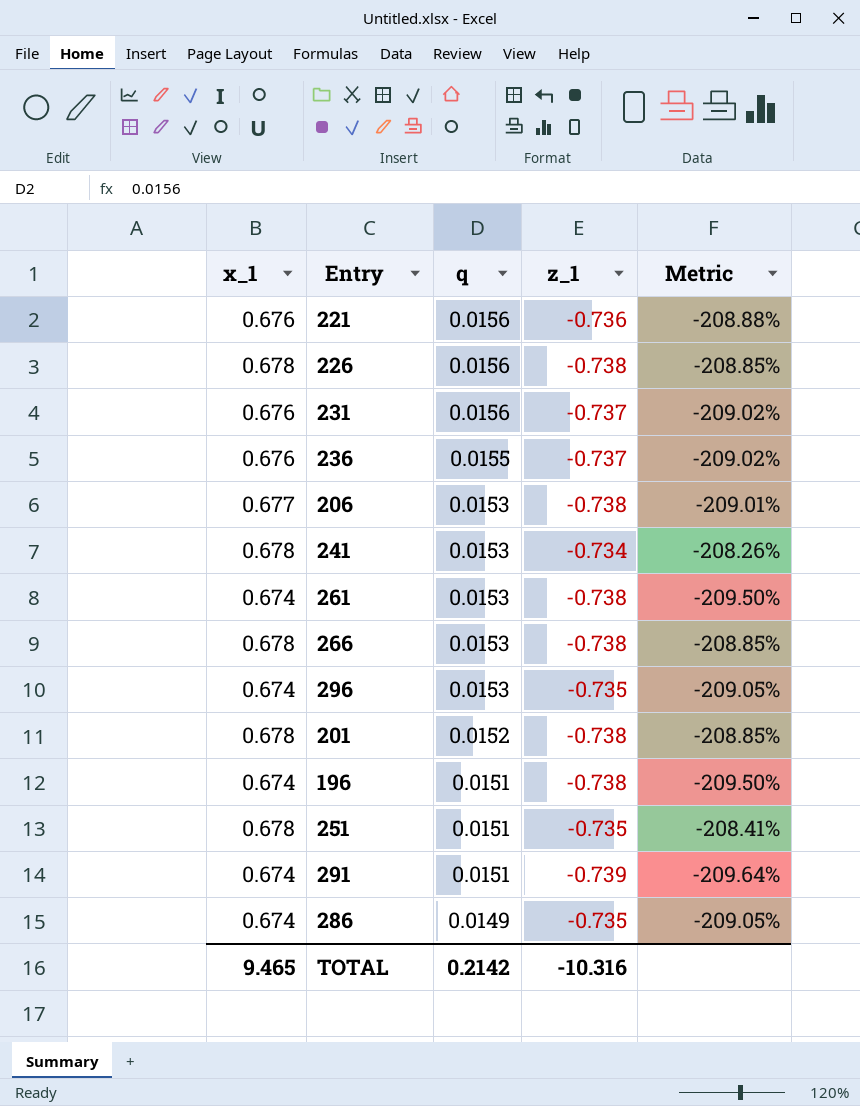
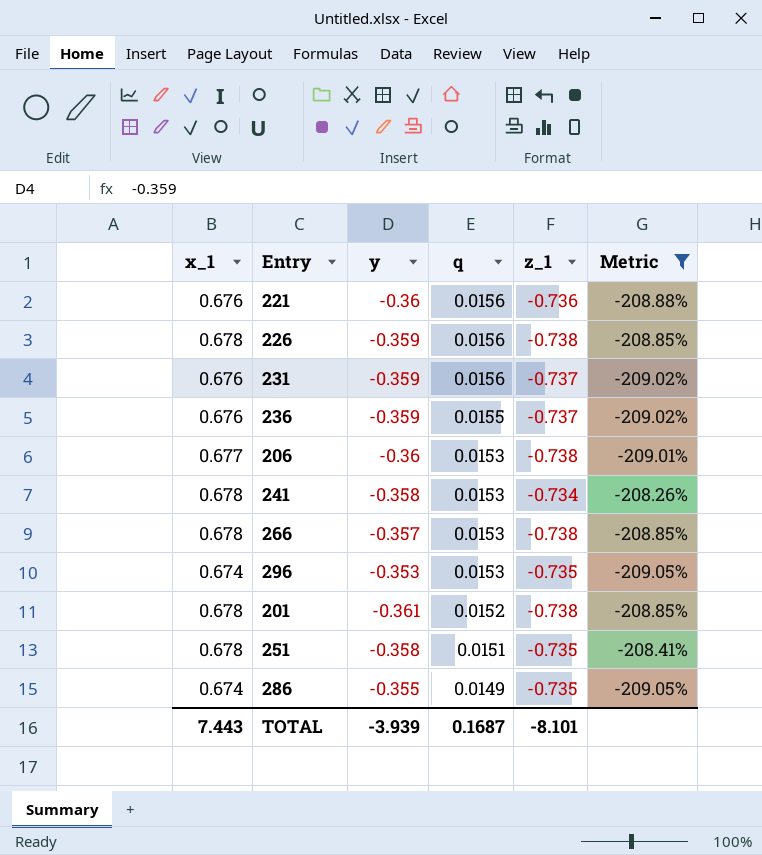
filter: none -> Metric >= -209.05%
column y | position: none -> 3
TOTAL | x_1: 9.465 -> 7.443
TOTAL | q: 0.2142 -> 0.1687
TOTAL | z_1: -10.316 -> -8.101

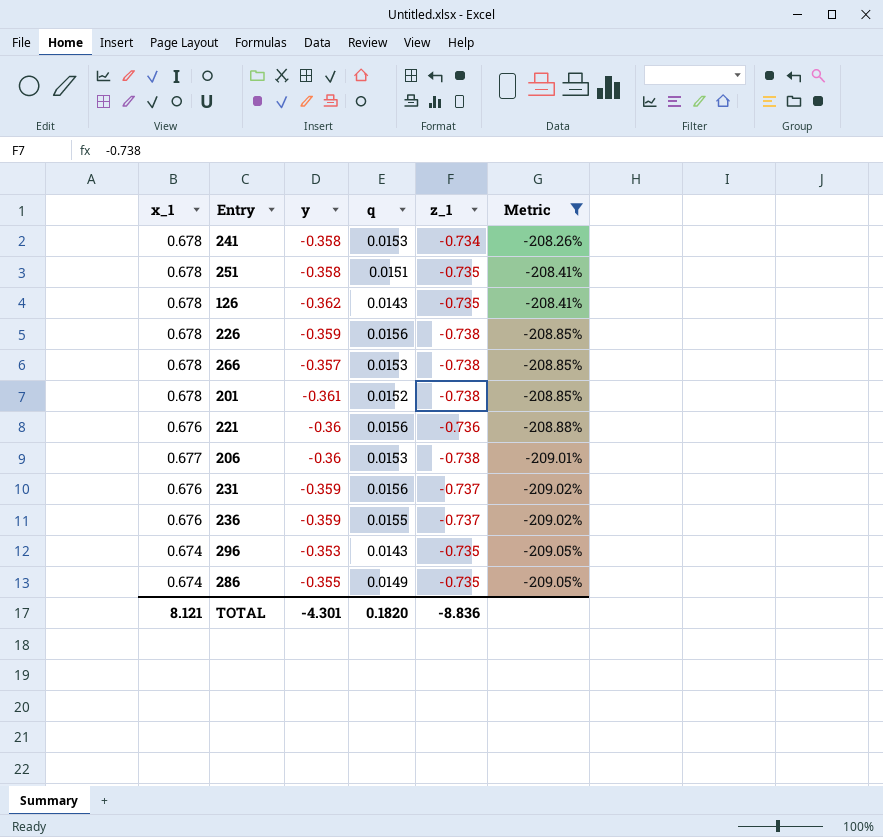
row order: q descending -> Metric descending
row 126: none -> 0.678 | -0.362 | 0.0143 | -0.735 | -208.41%
296 | q: 0.0153 -> 0.0143
TOTAL | x_1: 7.443 -> 8.121
TOTAL | y: -3.939 -> -4.301
TOTAL | q: 0.1687 -> 0.1820
TOTAL | z_1: -8.101 -> -8.836

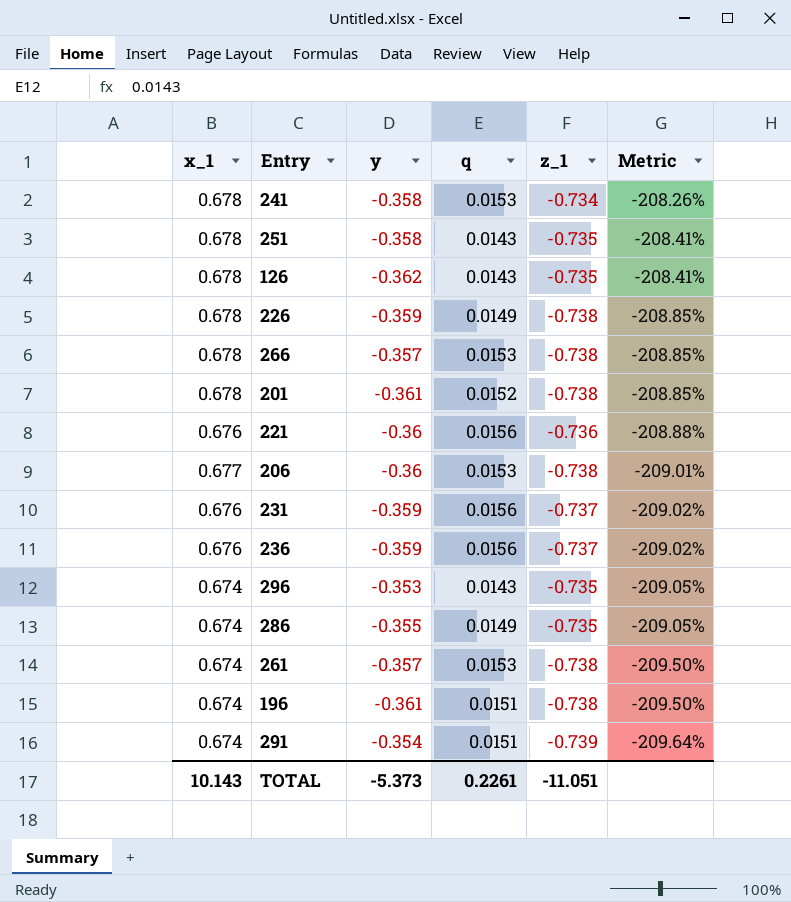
filter: Metric >= -209.05% -> none
251 | q: 0.0151 -> 0.0143
226 | q: 0.0156 -> 0.0149
236 | q: 0.0155 -> 0.0156
TOTAL | x_1: 8.121 -> 10.143
TOTAL | y: -4.301 -> -5.373
TOTAL | q: 0.1820 -> 0.2261
TOTAL | z_1: -8.836 -> -11.051

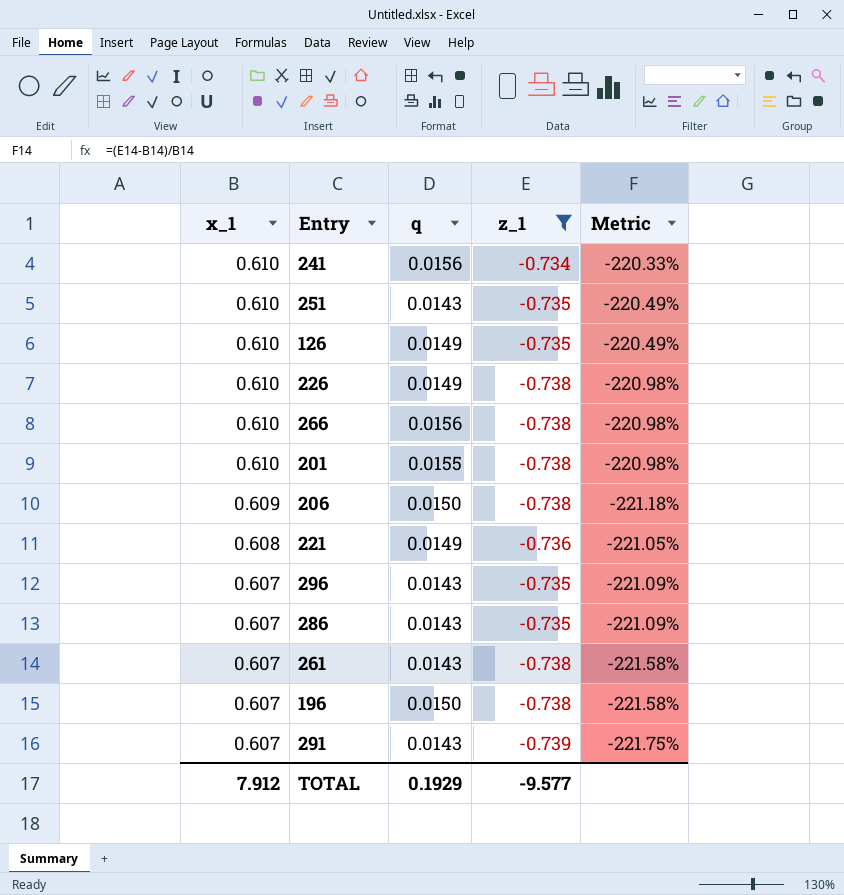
filter: none -> z_1 != -0.737
row order: Metric descending -> x_1 descending
column y | position: 3 -> none
241 | x_1: 0.678 -> 0.610
241 | q: 0.0153 -> 0.0156
241 | Metric: -208.26% -> -220.33%
251 | x_1: 0.678 -> 0.610
251 | Metric: -208.41% -> -220.49%
126 | x_1: 0.678 -> 0.610
126 | q: 0.0143 -> 0.0149
126 | Metric: -208.41% -> -220.49%
226 | x_1: 0.678 -> 0.610
226 | Metric: -208.85% -> -220.98%
266 | x_1: 0.678 -> 0.610
266 | q: 0.0153 -> 0.0156
266 | Metric: -208.85% -> -220.98%
201 | x_1: 0.678 -> 0.610
201 | q: 0.0152 -> 0.0155
201 | Metric: -208.85% -> -220.98%
206 | x_1: 0.677 -> 0.609
206 | q: 0.0153 -> 0.0150
206 | Metric: -209.01% -> -221.18%
221 | x_1: 0.676 -> 0.608
221 | q: 0.0156 -> 0.0149
221 | Metric: -208.88% -> -221.05%
296 | x_1: 0.674 -> 0.607
296 | Metric: -209.05% -> -221.09%
286 | x_1: 0.674 -> 0.607
286 | q: 0.0149 -> 0.0143
286 | Metric: -209.05% -> -221.09%
261 | x_1: 0.674 -> 0.607
261 | q: 0.0153 -> 0.0143
261 | Metric: -209.50% -> -221.58%
196 | x_1: 0.674 -> 0.607
196 | q: 0.0151 -> 0.0150
196 | Metric: -209.50% -> -221.58%
291 | x_1: 0.674 -> 0.607
291 | q: 0.0151 -> 0.0143
291 | Metric: -209.64% -> -221.75%
TOTAL | x_1: 10.143 -> 7.912
TOTAL | q: 0.2261 -> 0.1929
TOTAL | z_1: -11.051 -> -9.577

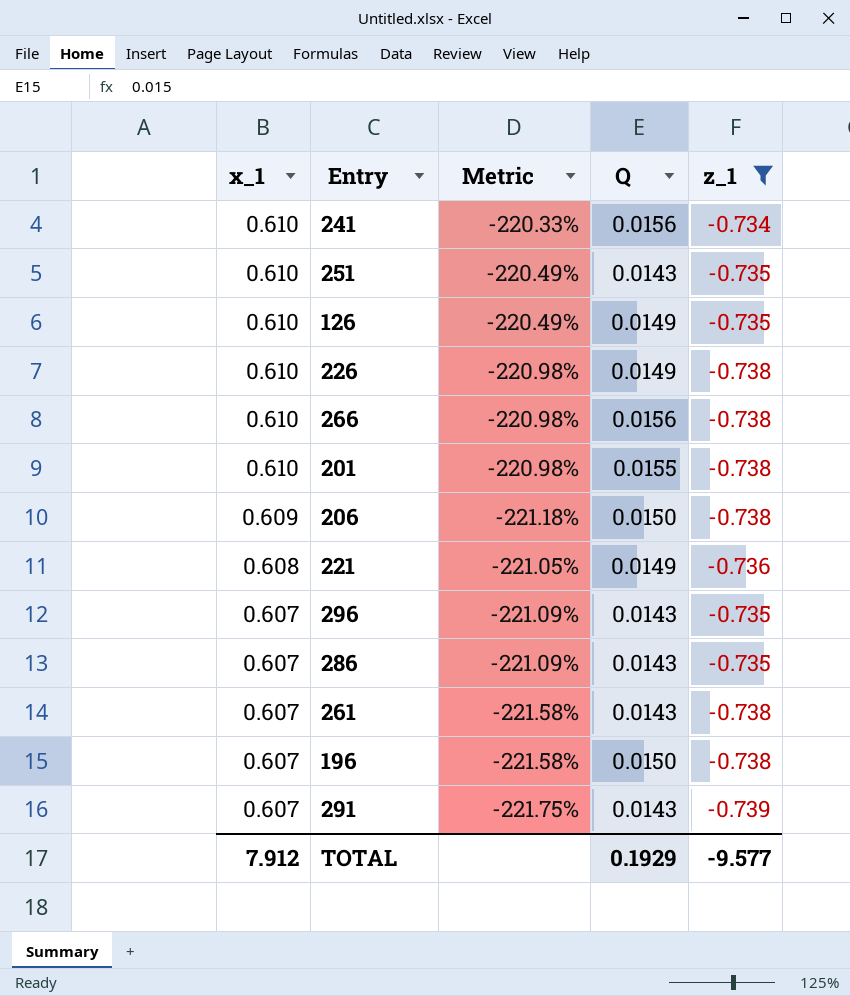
column Metric | position: 5 -> 3
column name: q -> Q

